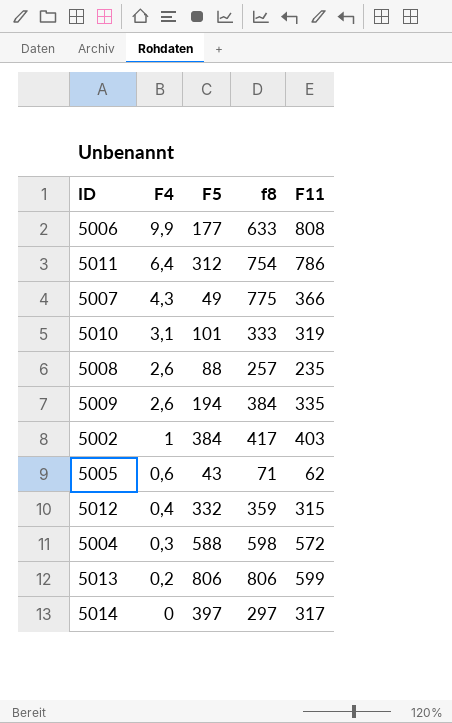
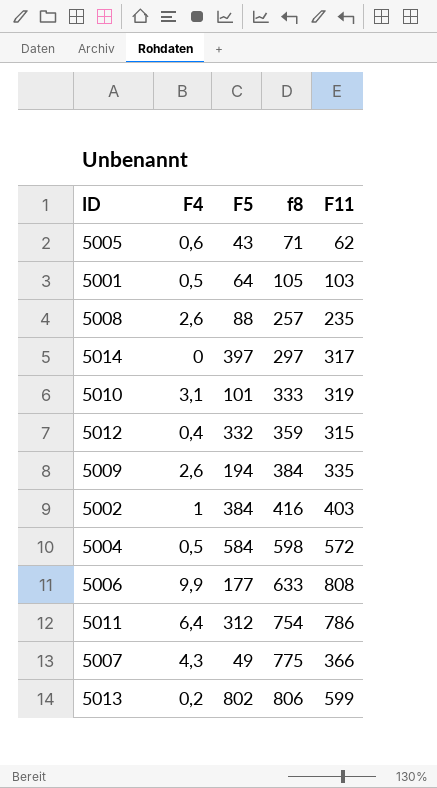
row order: F4 descending -> f8 ascending
row 5001: none -> 0,5 | 64 | 105 | 103
5002 | f8: 417 -> 416
5004 | F4: 0,3 -> 0,5
5004 | F5: 588 -> 584
5013 | F5: 806 -> 802

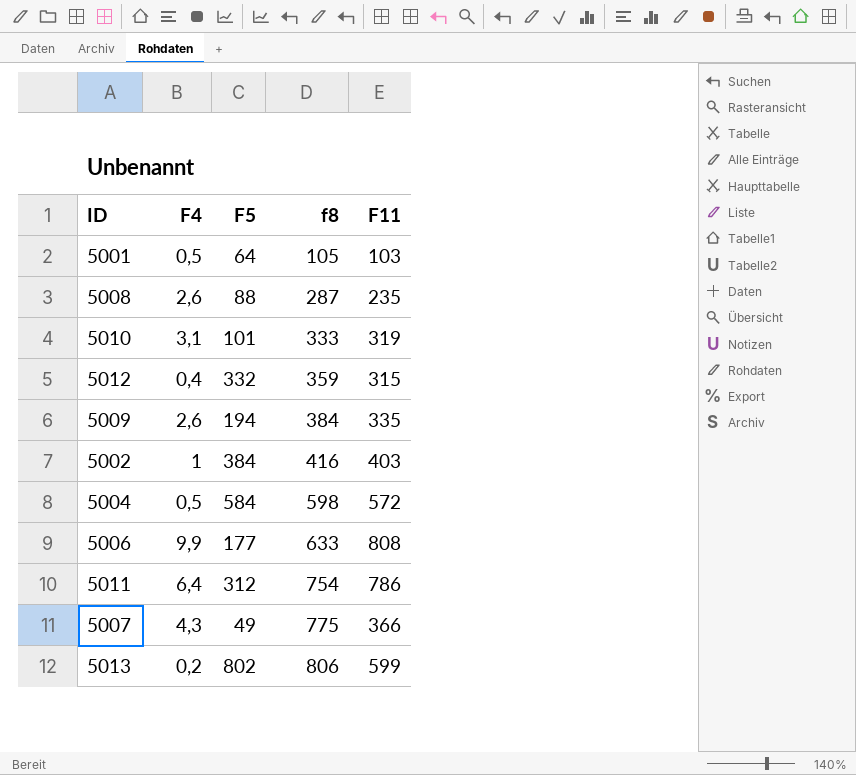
row 5005: 0,6 | 43 | 71 | 62 -> none
row 5014: 0 | 397 | 297 | 317 -> none
5008 | f8: 257 -> 287

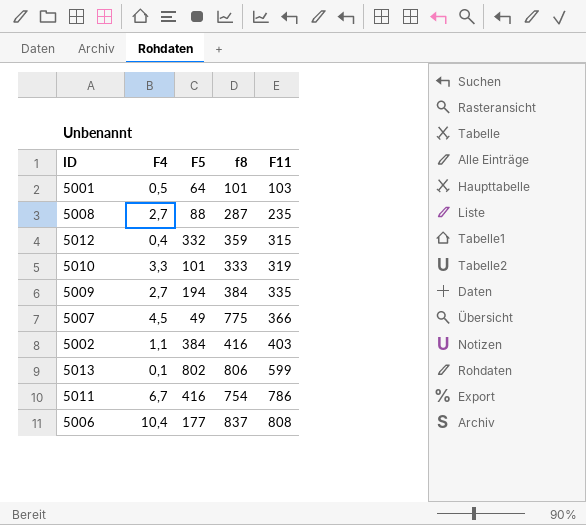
row order: f8 ascending -> F11 ascending
row 5004: 0,5 | 584 | 598 | 572 -> none
5001 | f8: 105 -> 101
5008 | F4: 2,6 -> 2,7
5010 | F4: 3,1 -> 3,3
5009 | F4: 2,6 -> 2,7
5007 | F4: 4,3 -> 4,5
5002 | F4: 1 -> 1,1
5013 | F4: 0,2 -> 0,1
5011 | F4: 6,4 -> 6,7
5011 | F5: 312 -> 416
5006 | F4: 9,9 -> 10,4
5006 | f8: 633 -> 837

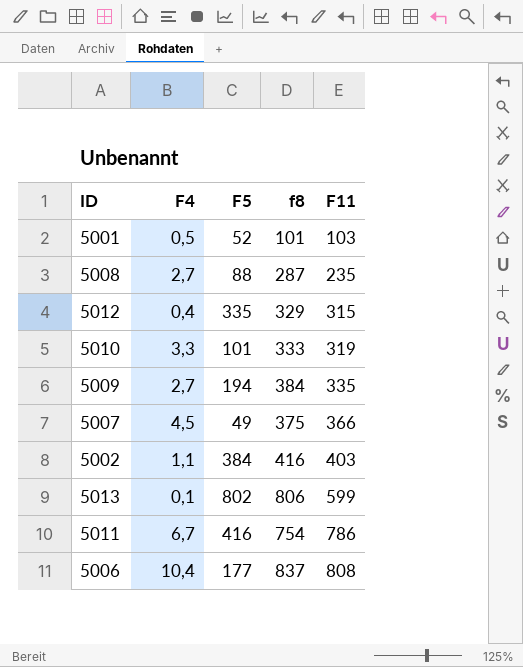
5001 | F5: 64 -> 52
5012 | F5: 332 -> 335
5012 | f8: 359 -> 329
5007 | f8: 775 -> 375

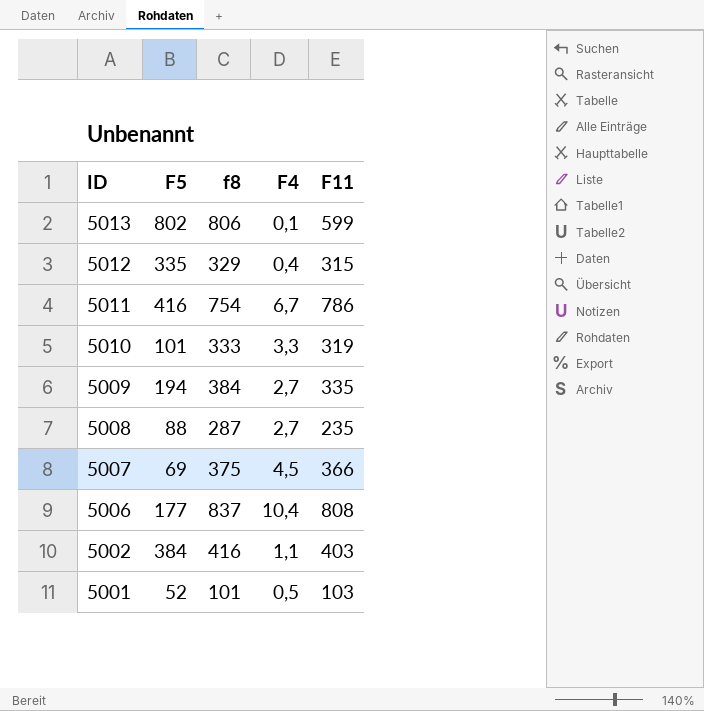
row order: F11 ascending -> ID descending
column F4 | position: 2 -> 4
5007 | F5: 49 -> 69

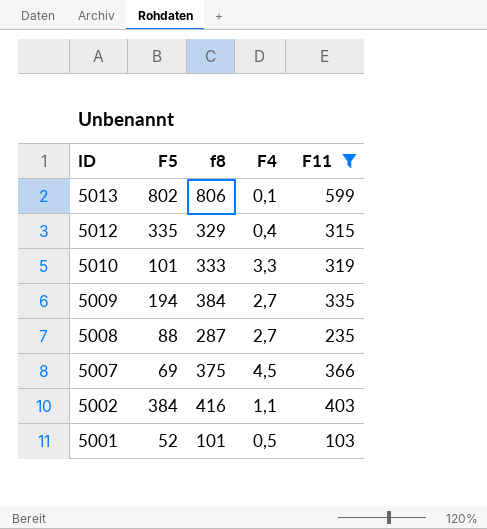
filter: none -> F11 <= 599

